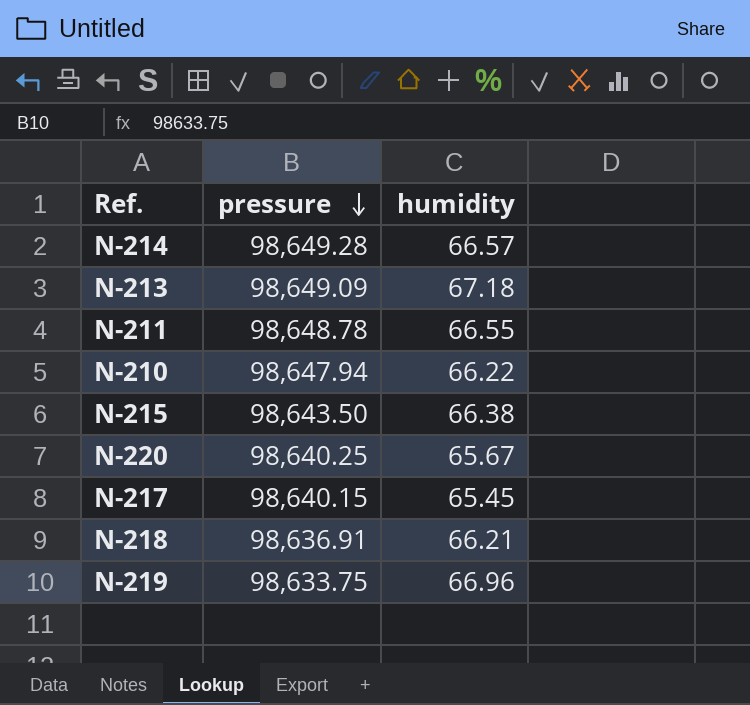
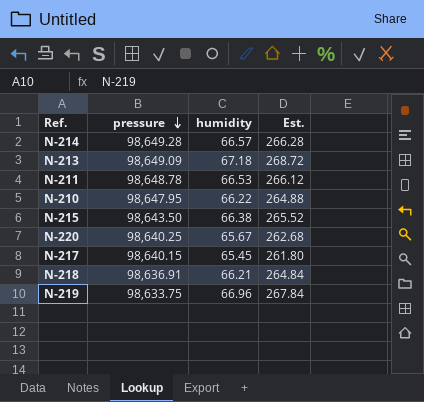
column Est. | formula: none -> [humidity] * 4
N-211 | humidity: 66.55 -> 66.53
N-210 | pressure: 98,647.94 -> 98,647.95

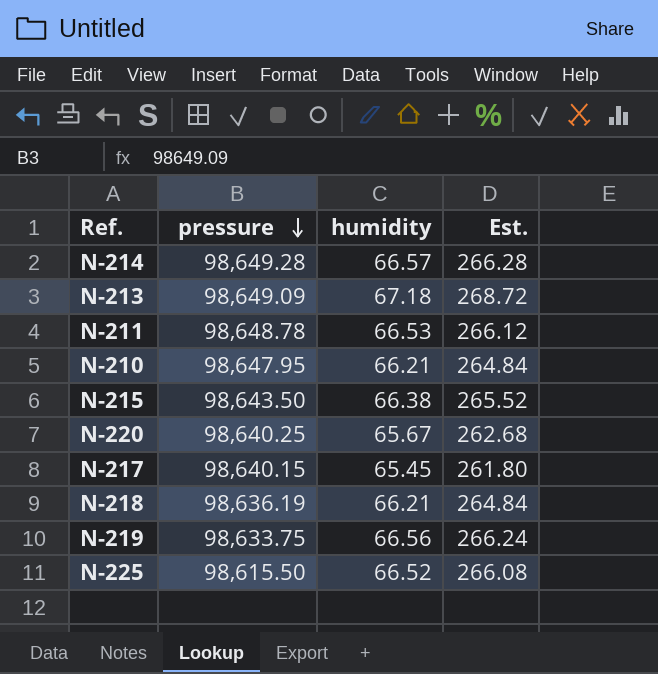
N-210 | humidity: 66.22 -> 66.21
N-210 | Est.: 264.88 -> 264.84
N-218 | pressure: 98,636.91 -> 98,636.19
N-219 | humidity: 66.96 -> 66.56
N-219 | Est.: 267.84 -> 266.24
row N-225: none -> 98,615.50 | 66.52 | 266.08

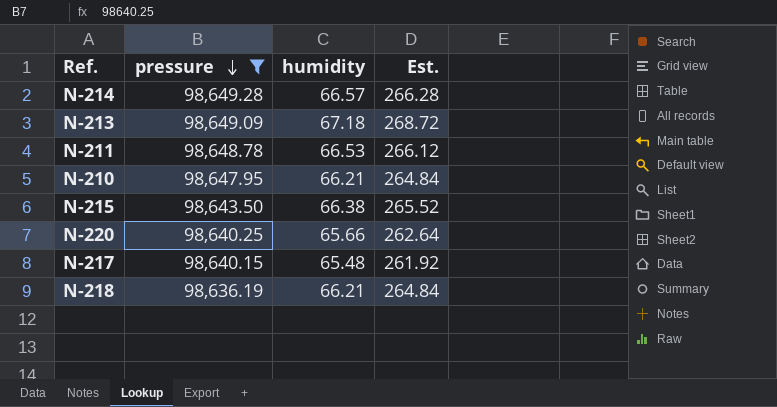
filter: none -> pressure >= 98,636.19
N-220 | humidity: 65.67 -> 65.66
N-220 | Est.: 262.68 -> 262.64
N-217 | humidity: 65.45 -> 65.48
N-217 | Est.: 261.80 -> 261.92

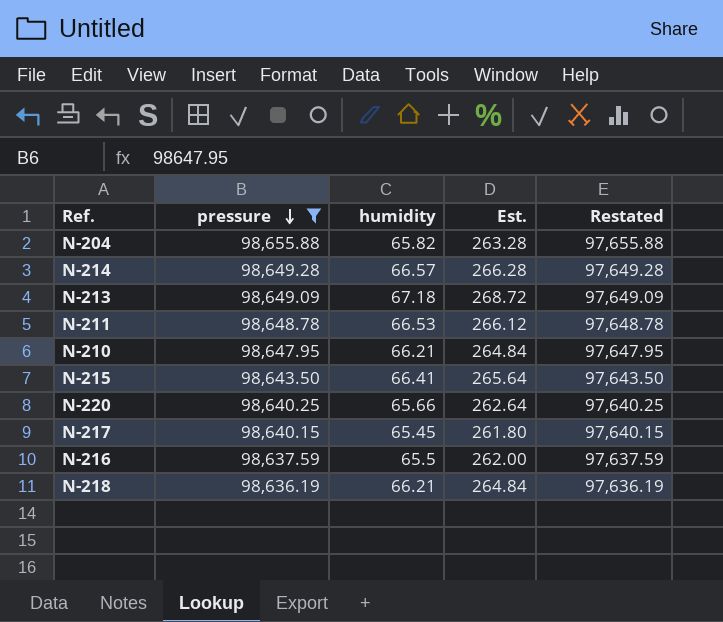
column Restated | formula: none -> [pressure] - 1000
row N-204: none -> 98,655.88 | 65.82 | 263.28 | 97,655.88
N-215 | humidity: 66.38 -> 66.41
N-215 | Est.: 265.52 -> 265.64
N-217 | humidity: 65.48 -> 65.45
N-217 | Est.: 261.92 -> 261.80
row N-216: none -> 98,637.59 | 65.5 | 262.00 | 97,637.59

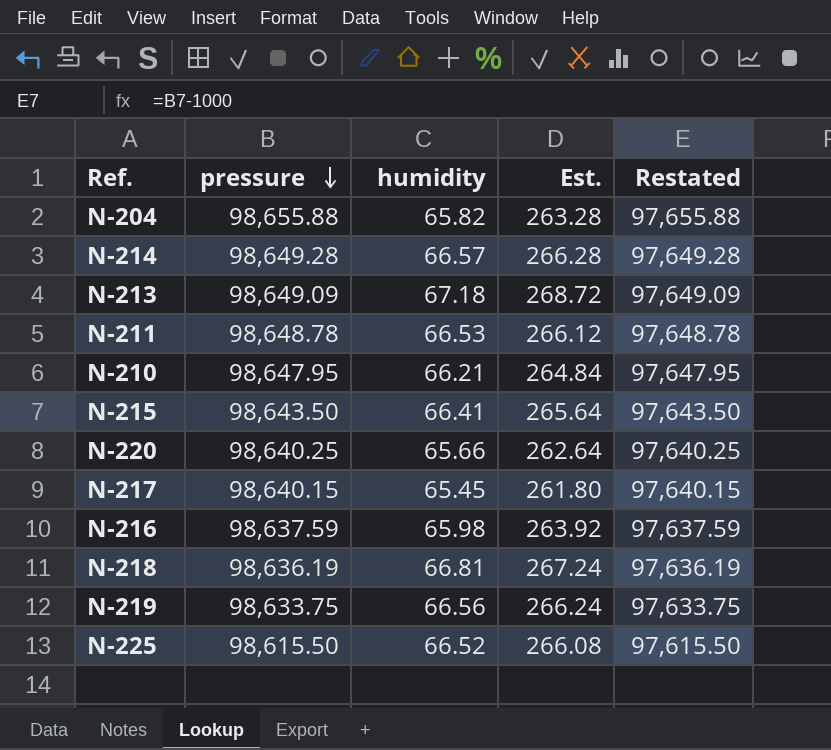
filter: pressure >= 98,636.19 -> none
N-216 | humidity: 65.5 -> 65.98
N-216 | Est.: 262.00 -> 263.92
N-218 | humidity: 66.21 -> 66.81
N-218 | Est.: 264.84 -> 267.24

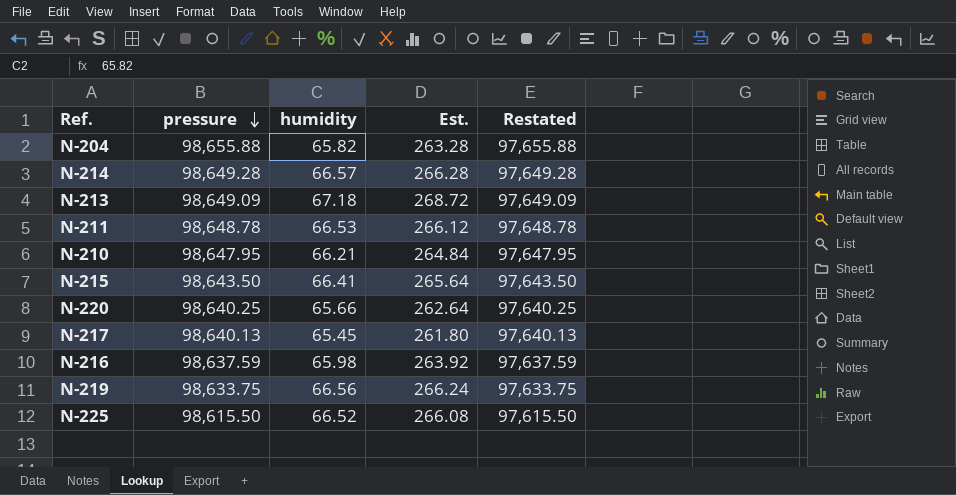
row N-218: 98,636.19 | 66.81 | 267.24 | 97,636.19 -> none
N-217 | pressure: 98,640.15 -> 98,640.13
N-217 | Restated: 97,640.15 -> 97,640.13

